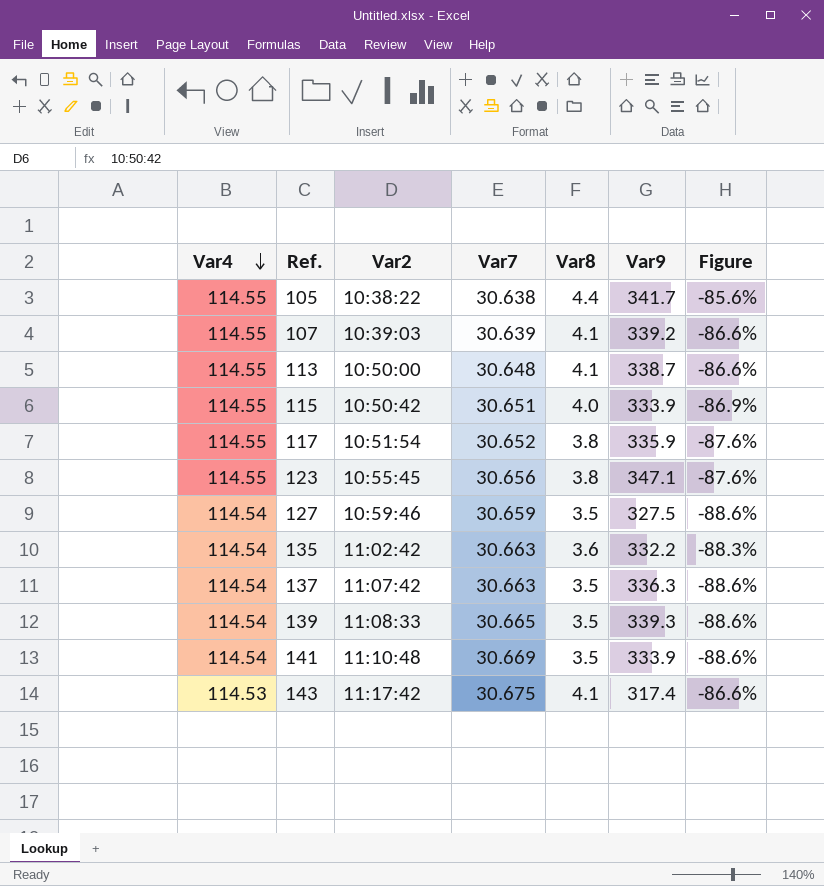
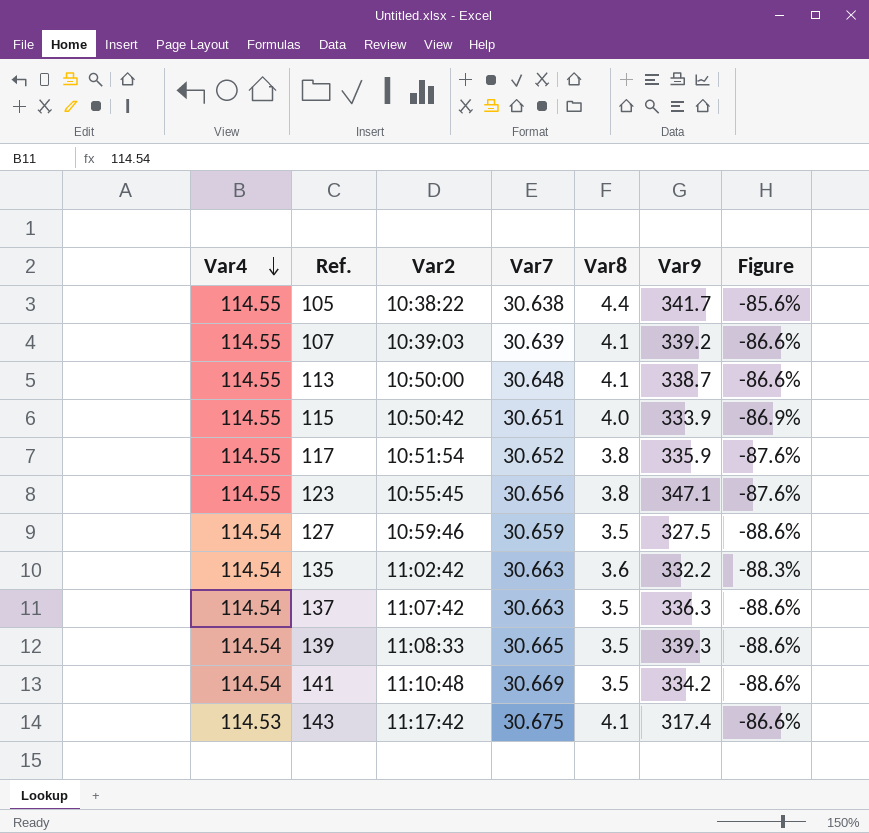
141 | Var9: 333.9 -> 334.2

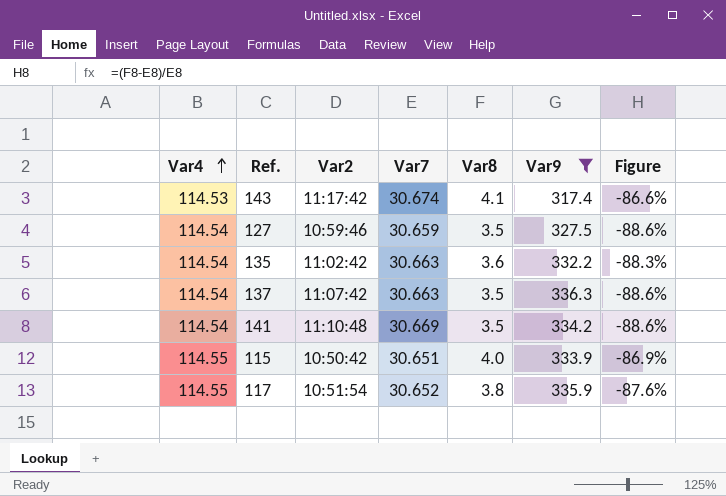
filter: none -> Var9 <= 336.3
row order: Var4 descending -> Var4 ascending
143 | Var7: 30.675 -> 30.674

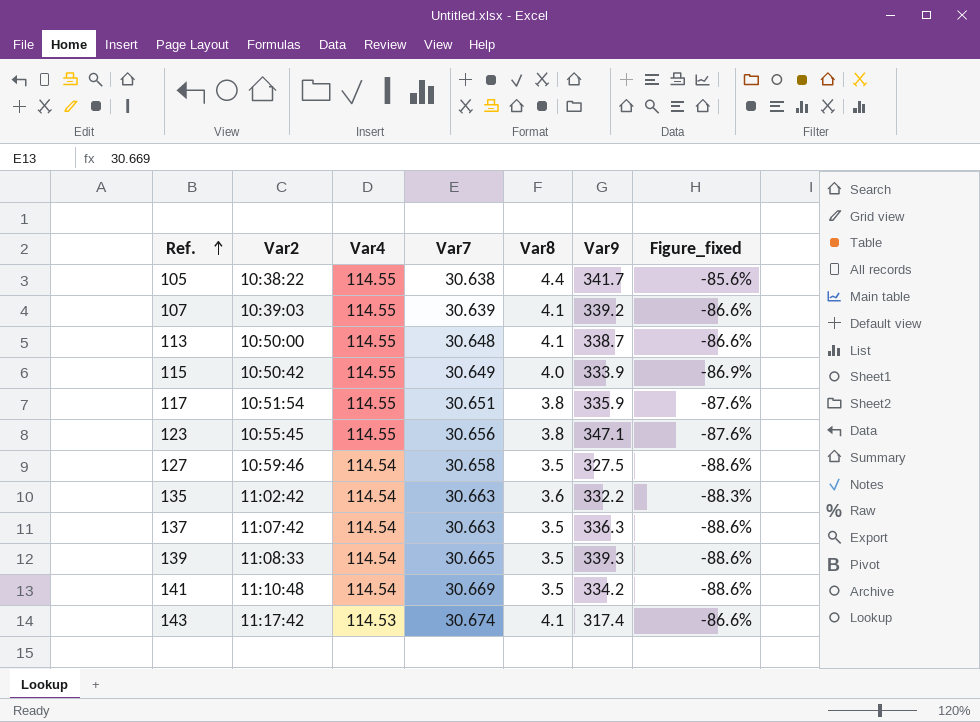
filter: Var9 <= 336.3 -> none
row order: Var4 ascending -> Ref. ascending
column Var4 | position: 1 -> 3
column name: Figure -> Figure_fixed
115 | Var7: 30.651 -> 30.649
117 | Var7: 30.652 -> 30.651
127 | Var7: 30.659 -> 30.658

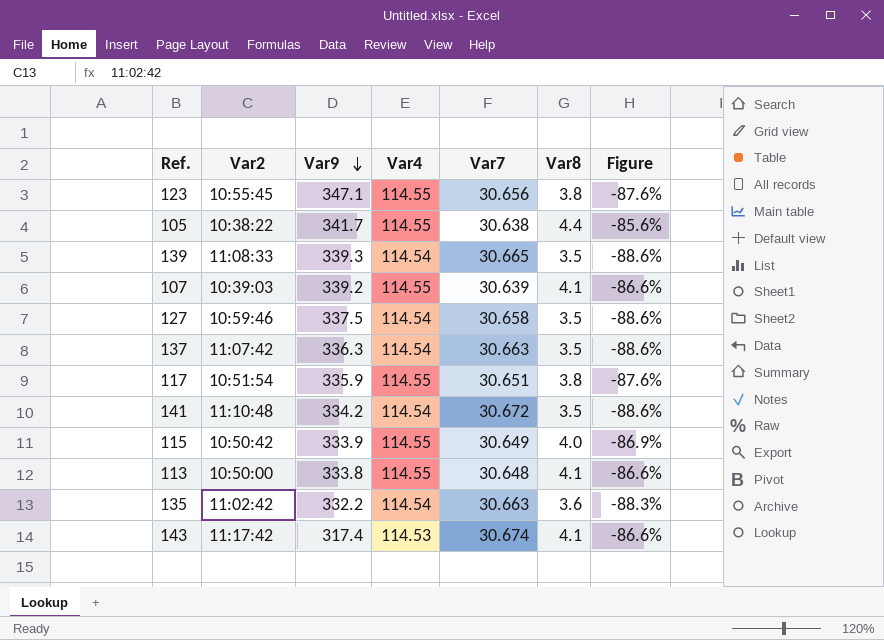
row order: Ref. ascending -> Var9 descending
column Var9 | position: 6 -> 3
column name: Figure_fixed -> Figure
127 | Var9: 327.5 -> 337.5
141 | Var7: 30.669 -> 30.672
113 | Var9: 338.7 -> 333.8

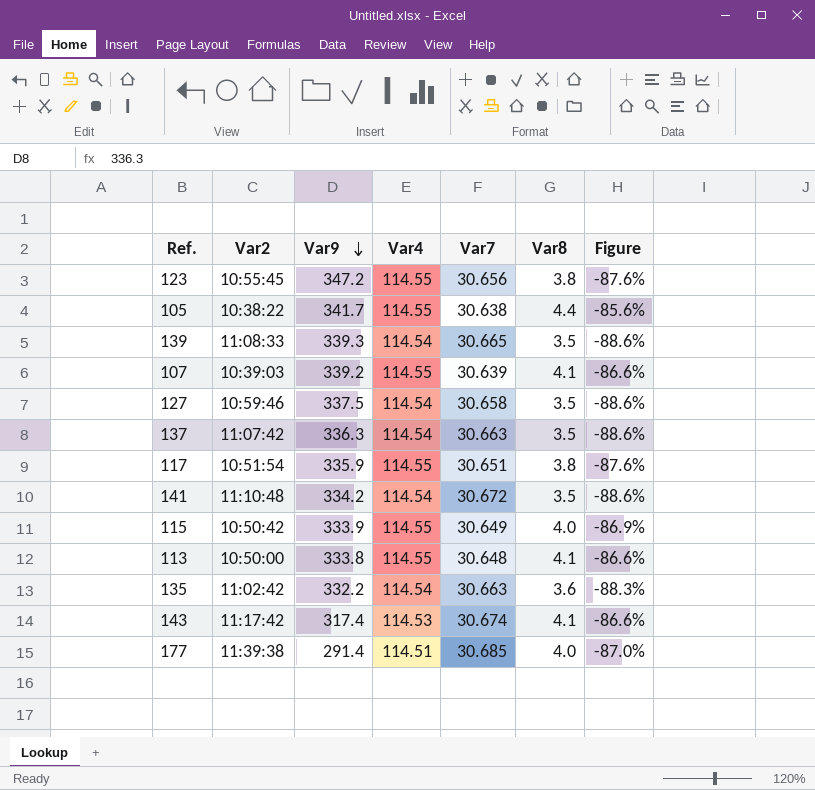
123 | Var9: 347.1 -> 347.2
row 177: none -> 11:39:38 | 291.4 | 114.51 | 30.685 | 4.0 | -87.0%

